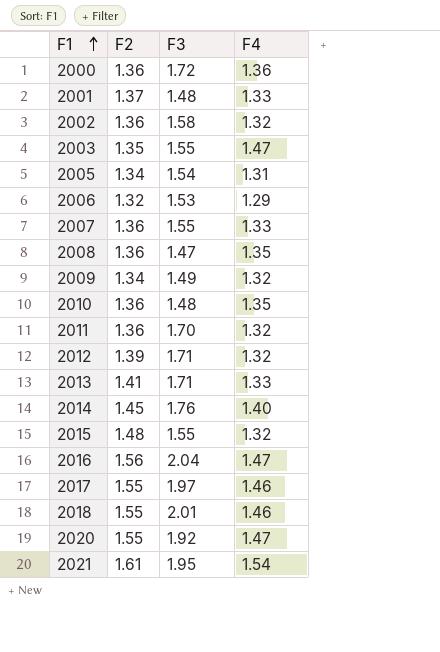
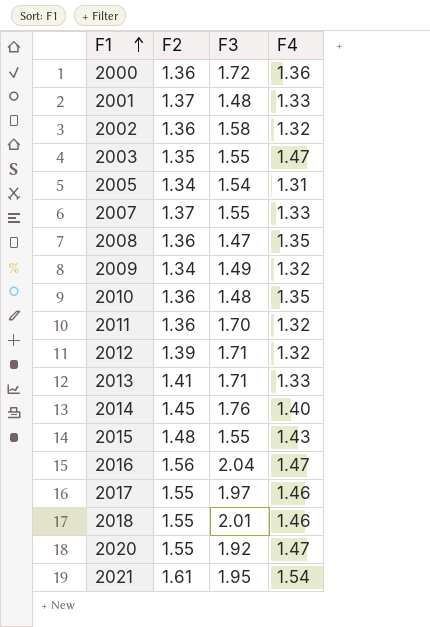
row 2006: 1.32 | 1.53 | 1.29 -> none
2007 | F2: 1.36 -> 1.37
2015 | F4: 1.32 -> 1.43

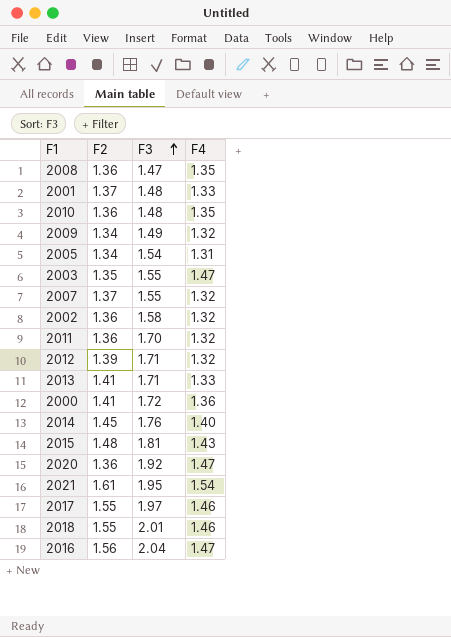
row order: F1 ascending -> F3 ascending
2007 | F4: 1.33 -> 1.32
2000 | F2: 1.36 -> 1.41
2015 | F3: 1.55 -> 1.81
2020 | F2: 1.55 -> 1.36

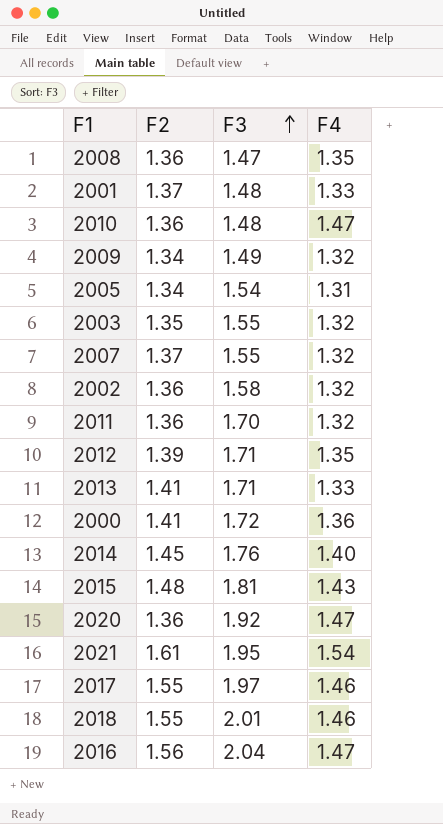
2010 | F4: 1.35 -> 1.47
2003 | F4: 1.47 -> 1.32
2012 | F4: 1.32 -> 1.35

